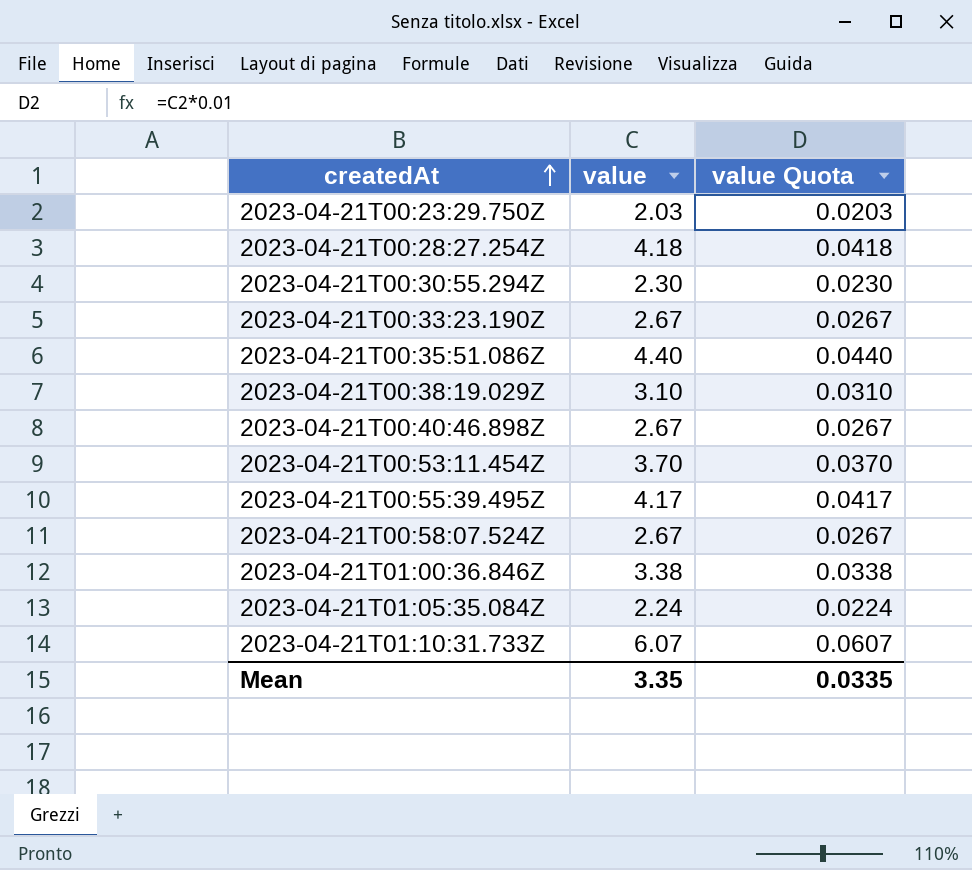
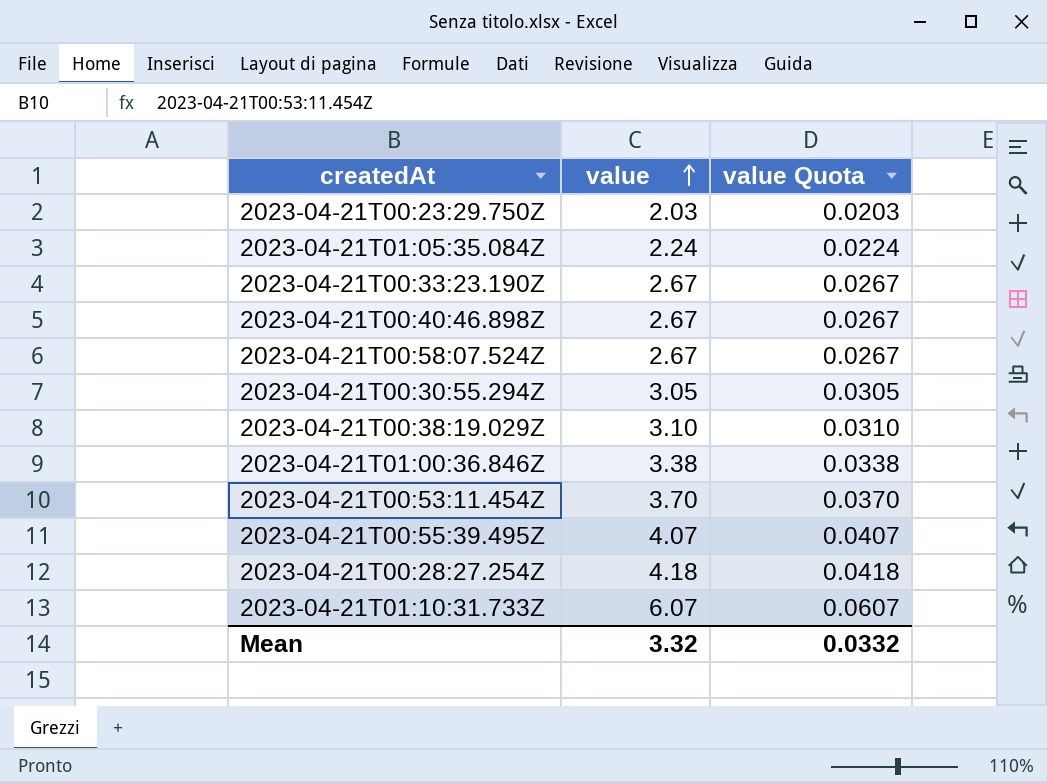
row order: createdAt ascending -> value ascending
row 2023-04-21T00:35:51.086Z: 4.40 | 0.0440 -> none
2023-04-21T00:30:55.294Z | value: 2.30 -> 3.05
2023-04-21T00:30:55.294Z | value Quota: 0.0230 -> 0.0305
2023-04-21T00:55:39.495Z | value: 4.17 -> 4.07
2023-04-21T00:55:39.495Z | value Quota: 0.0417 -> 0.0407
Mean | value: 3.35 -> 3.32
Mean | value Quota: 0.0335 -> 0.0332

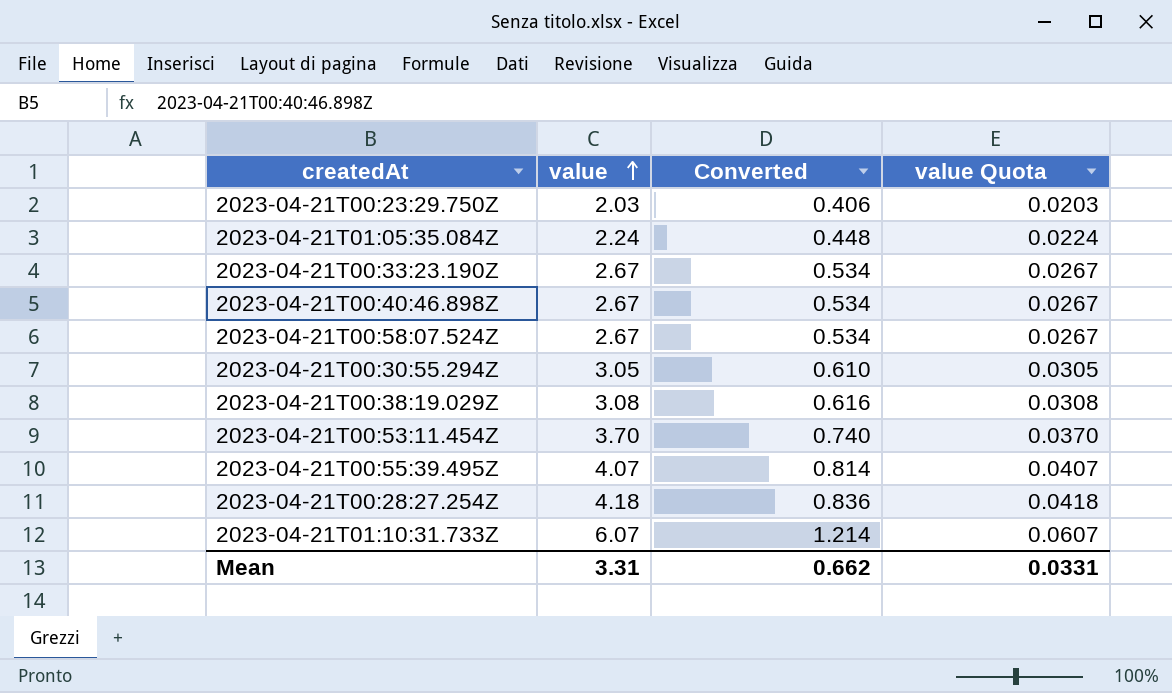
column Converted | formula: none -> [value] * 0.2
row 2023-04-21T01:00:36.846Z: 3.38 | 0.0338 -> none
2023-04-21T00:38:19.029Z | value: 3.10 -> 3.08
2023-04-21T00:38:19.029Z | value Quota: 0.0310 -> 0.0308
Mean | value: 3.32 -> 3.31
Mean | value Quota: 0.0332 -> 0.0331

